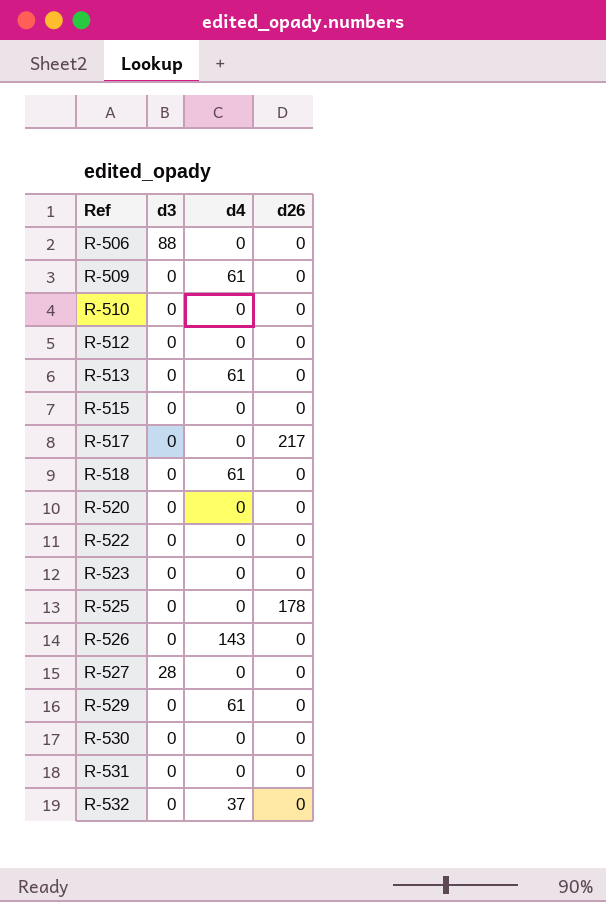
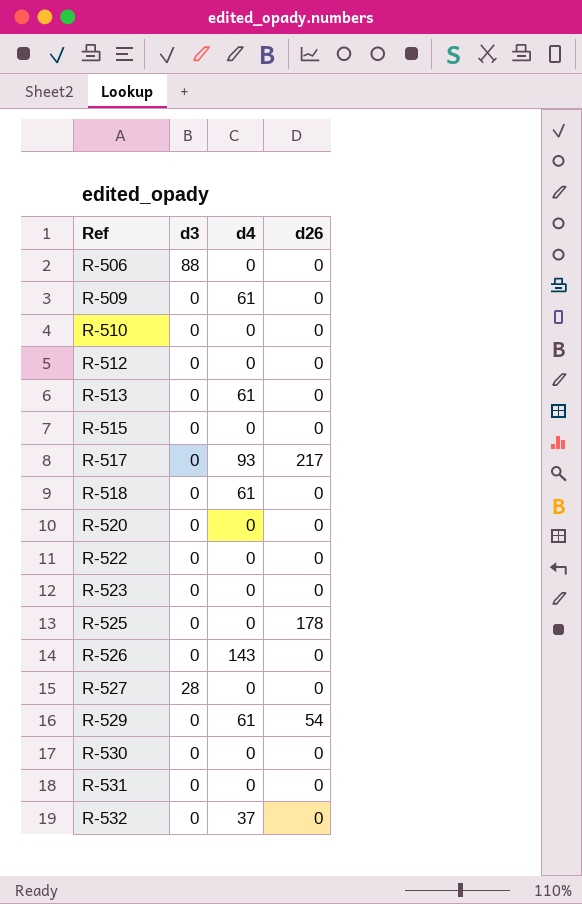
R-517 | d4: 0 -> 93
R-529 | d26: 0 -> 54

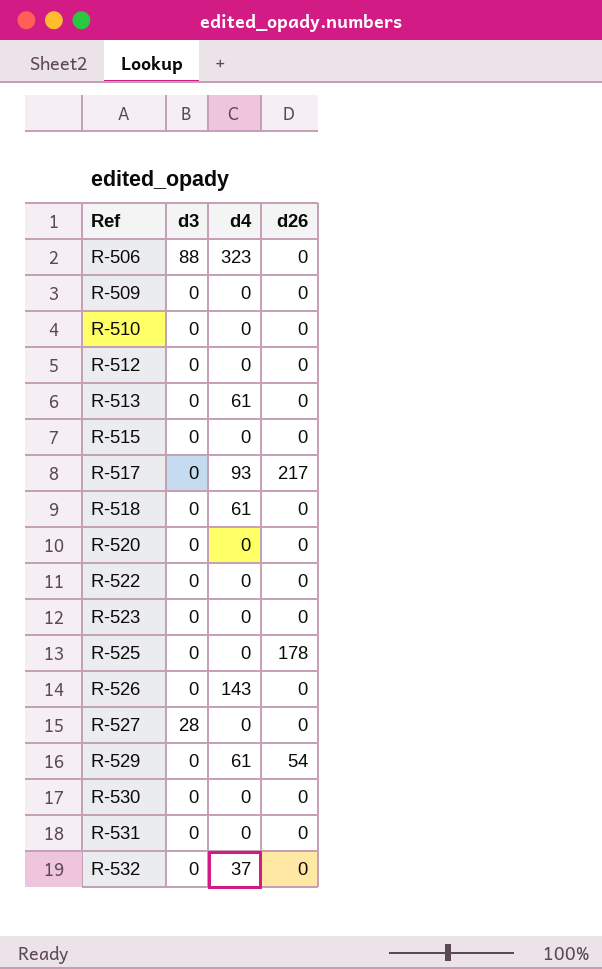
R-506 | d4: 0 -> 323
R-509 | d4: 61 -> 0

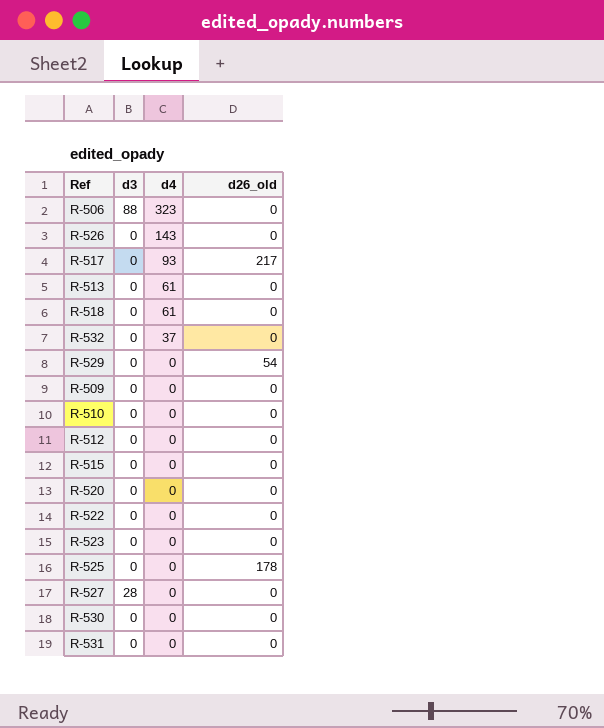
row order: Ref ascending -> d4 descending
column name: d26 -> d26_old
R-529 | d4: 61 -> 0

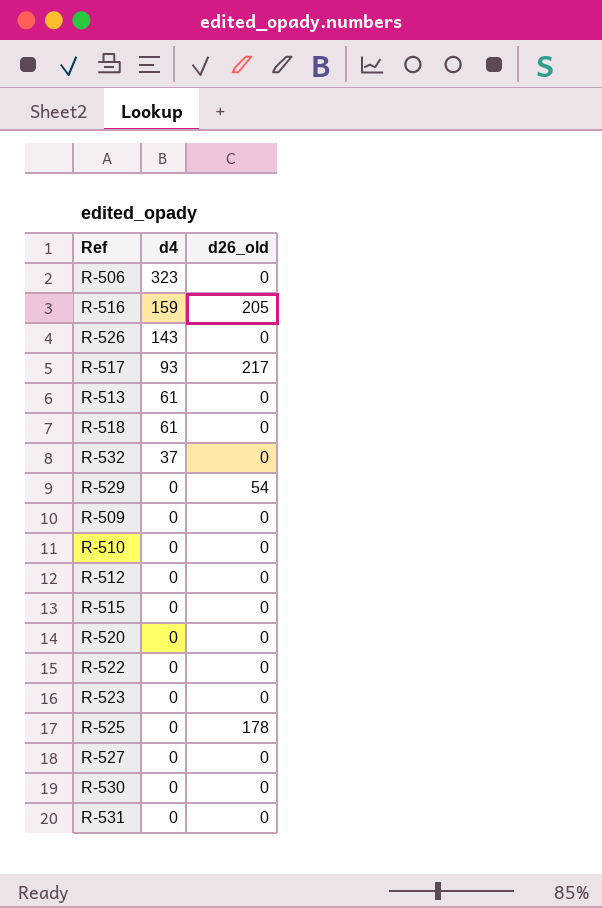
column d3 | position: 2 -> none
row R-516: none -> 159 | 205

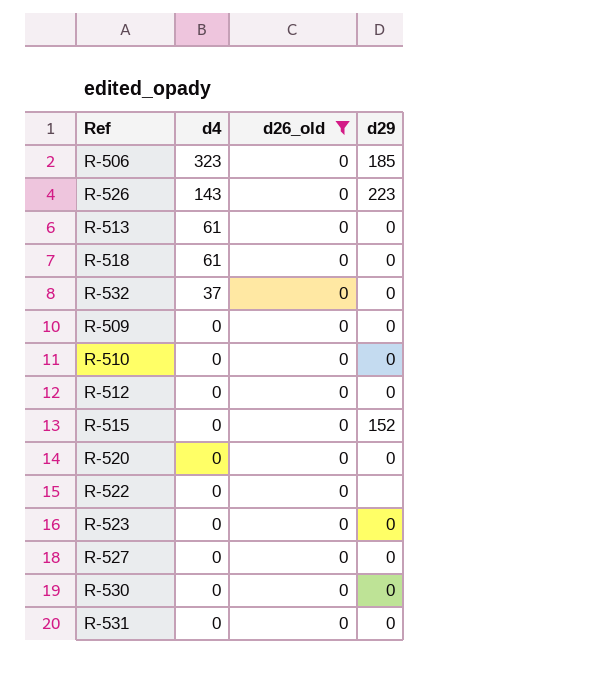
filter: none -> d26_old = 0
column d29 | position: none -> 4

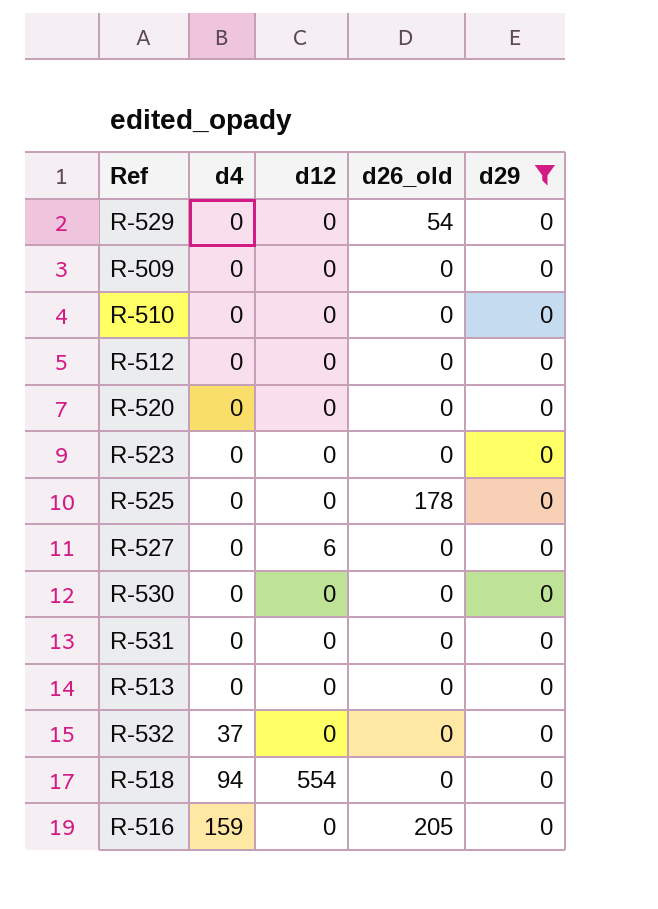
filter: d26_old = 0 -> d29 = 0
row order: d4 descending -> d4 ascending
column d12 | position: none -> 3
R-513 | d4: 61 -> 0
R-518 | d4: 61 -> 94

